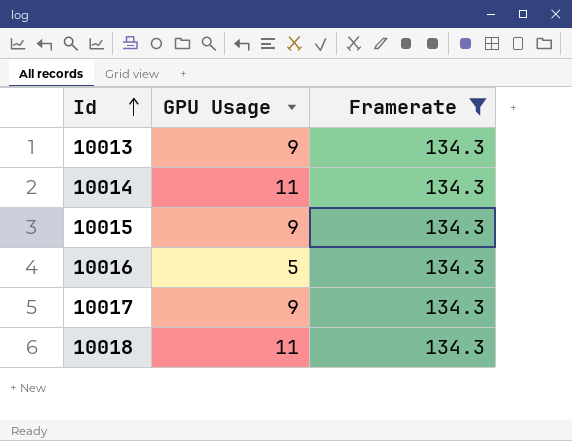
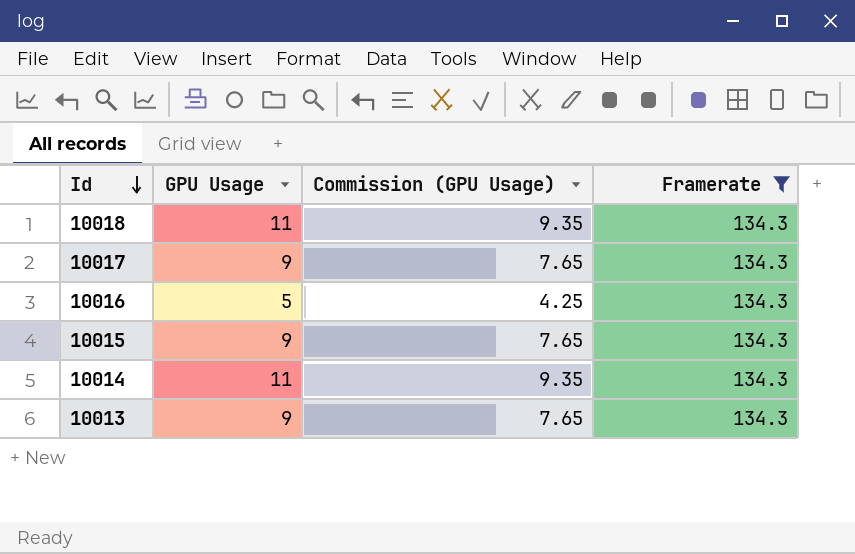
row order: Id ascending -> Id descending
column Commission (GPU Usage) | formula: none -> [GPU Usage] * 0.85

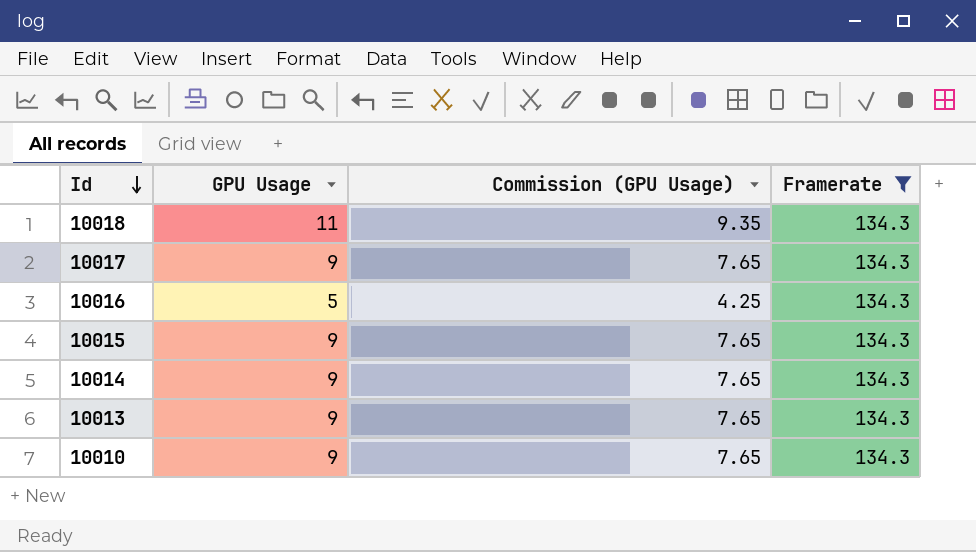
10014 | GPU Usage: 11 -> 9
10014 | Commission (GPU Usage): 9.35 -> 7.65
row 10010: none -> 9 | 7.65 | 134.3

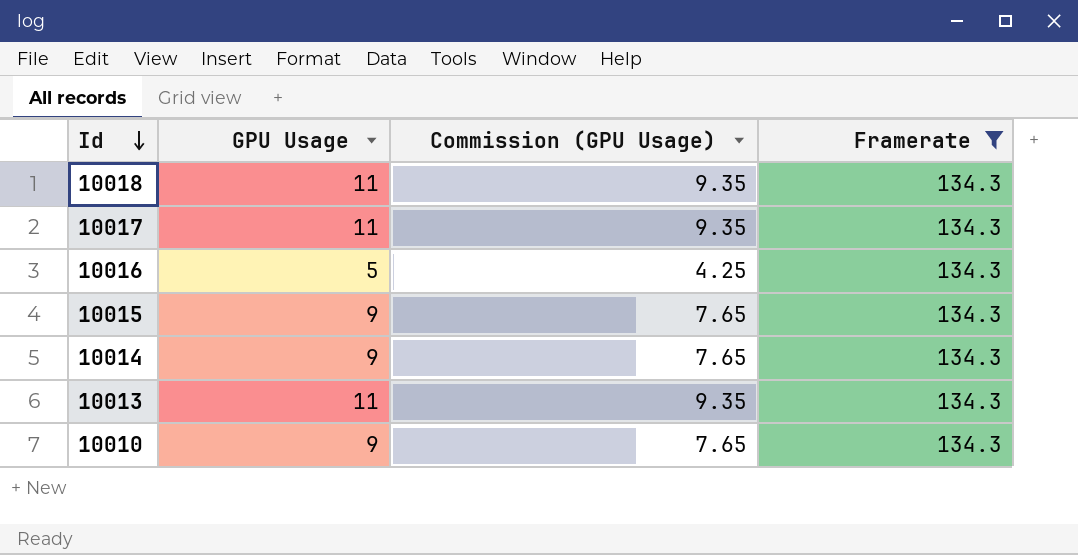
10017 | GPU Usage: 9 -> 11
10017 | Commission (GPU Usage): 7.65 -> 9.35
10013 | GPU Usage: 9 -> 11
10013 | Commission (GPU Usage): 7.65 -> 9.35

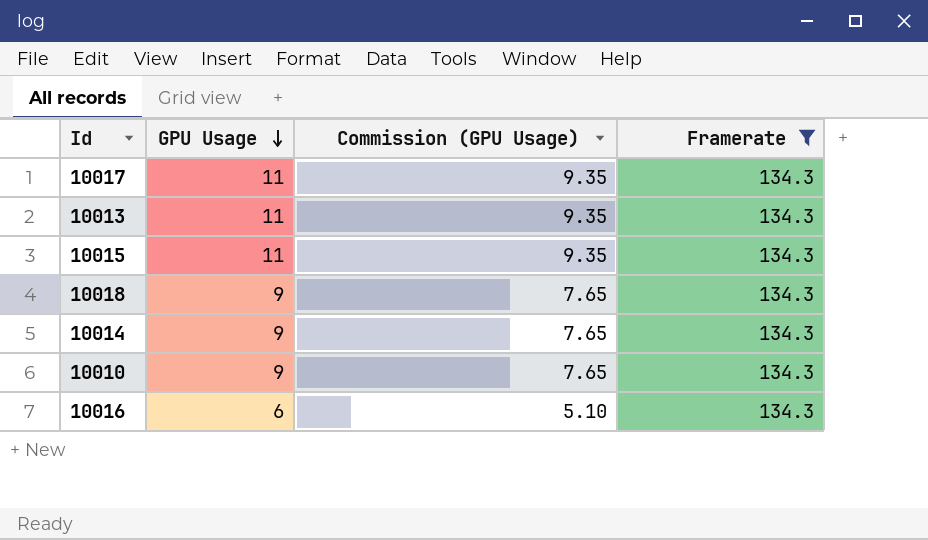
row order: Id descending -> GPU Usage descending
10015 | GPU Usage: 9 -> 11
10015 | Commission (GPU Usage): 7.65 -> 9.35
10018 | GPU Usage: 11 -> 9
10018 | Commission (GPU Usage): 9.35 -> 7.65
10016 | GPU Usage: 5 -> 6
10016 | Commission (GPU Usage): 4.25 -> 5.10

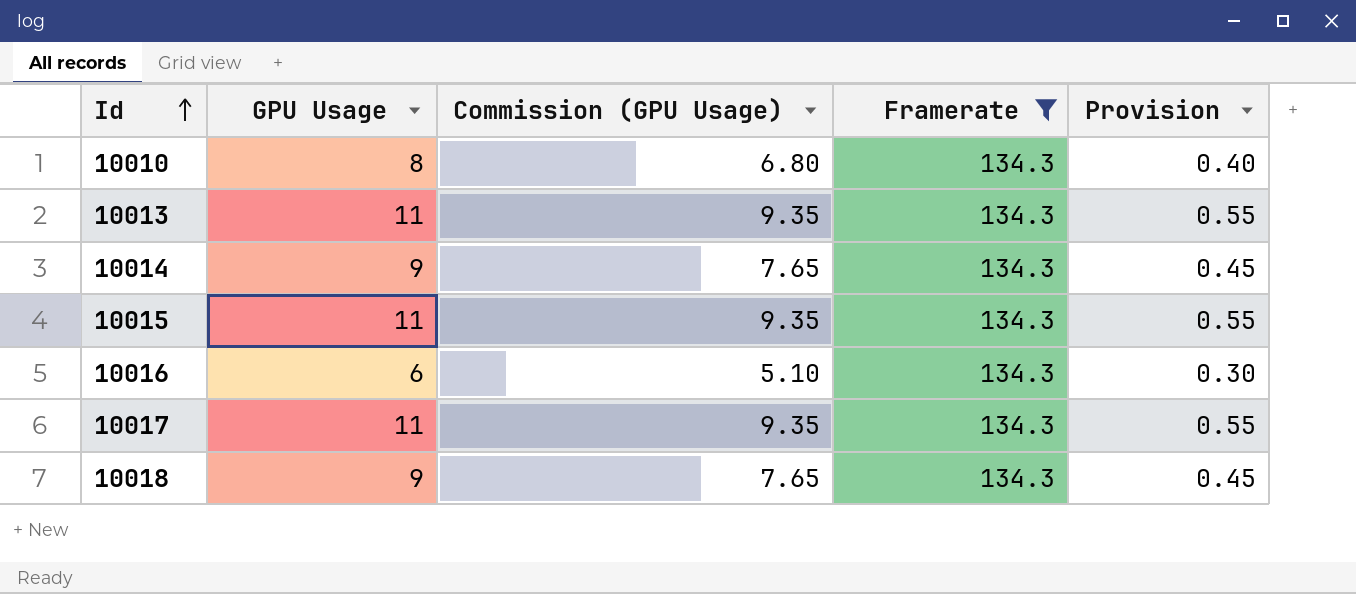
row order: GPU Usage descending -> Id ascending
column Provision | formula: none -> [GPU Usage] * 0.05
10010 | GPU Usage: 9 -> 8
10010 | Commission (GPU Usage): 7.65 -> 6.80

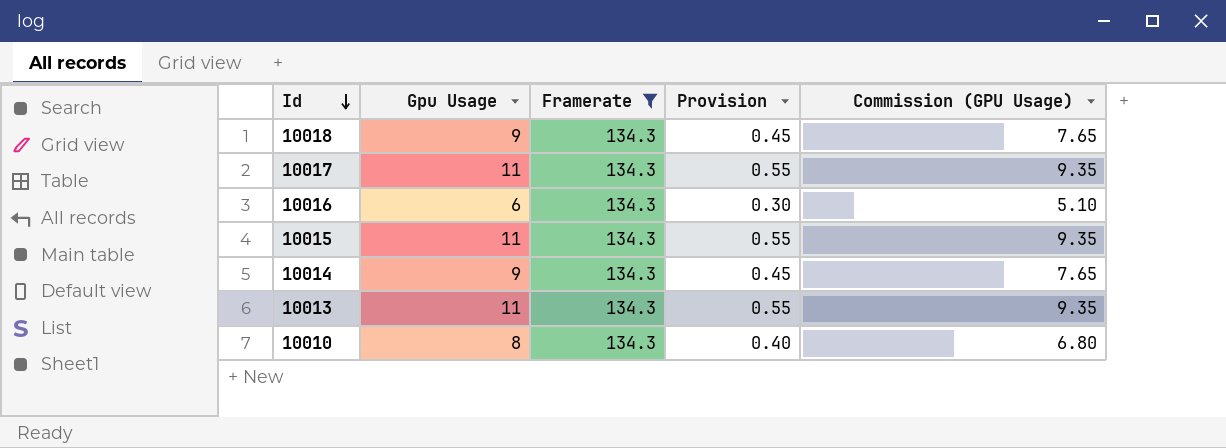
row order: Id ascending -> Id descending
column name: GPU Usage -> Gpu Usage
column Commission (GPU Usage) | position: 3 -> 5

